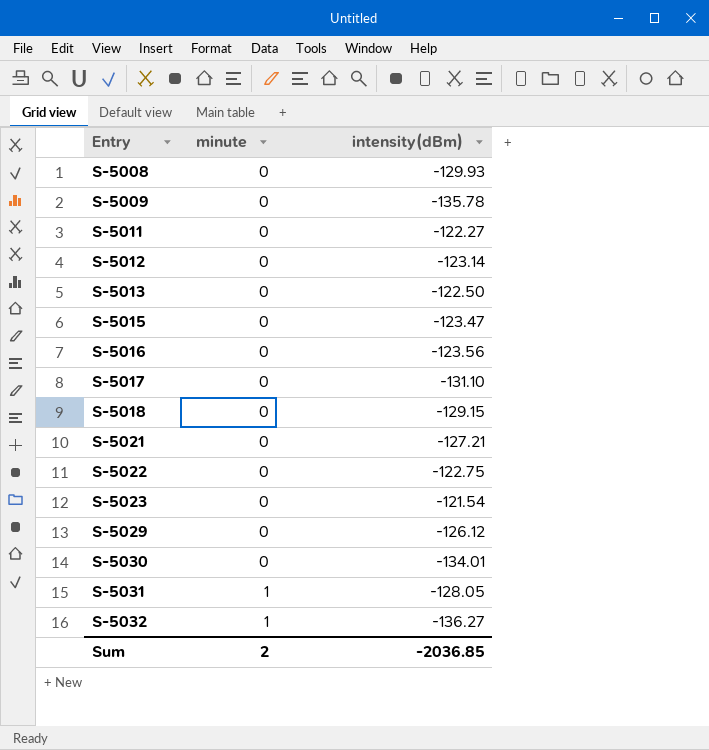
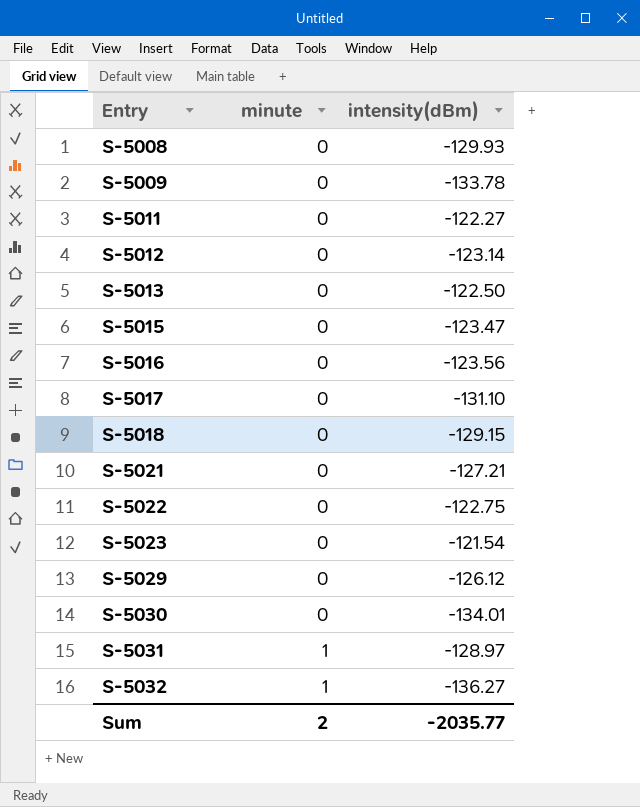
S-5009 | intensity(dBm): -135.78 -> -133.78
S-5031 | intensity(dBm): -128.05 -> -128.97
Sum | intensity(dBm): -2036.85 -> -2035.77

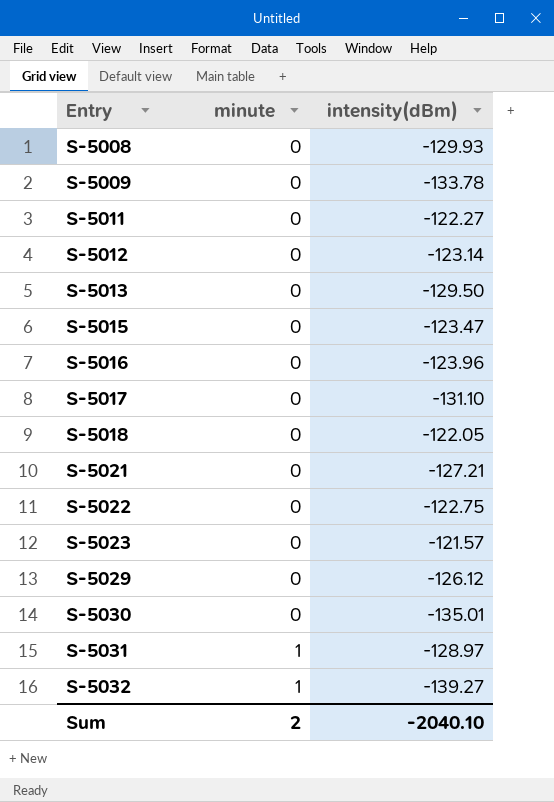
S-5013 | intensity(dBm): -122.50 -> -129.50
S-5016 | intensity(dBm): -123.56 -> -123.96
S-5018 | intensity(dBm): -129.15 -> -122.05
S-5023 | intensity(dBm): -121.54 -> -121.57
S-5030 | intensity(dBm): -134.01 -> -135.01
S-5032 | intensity(dBm): -136.27 -> -139.27
Sum | intensity(dBm): -2035.77 -> -2040.10

